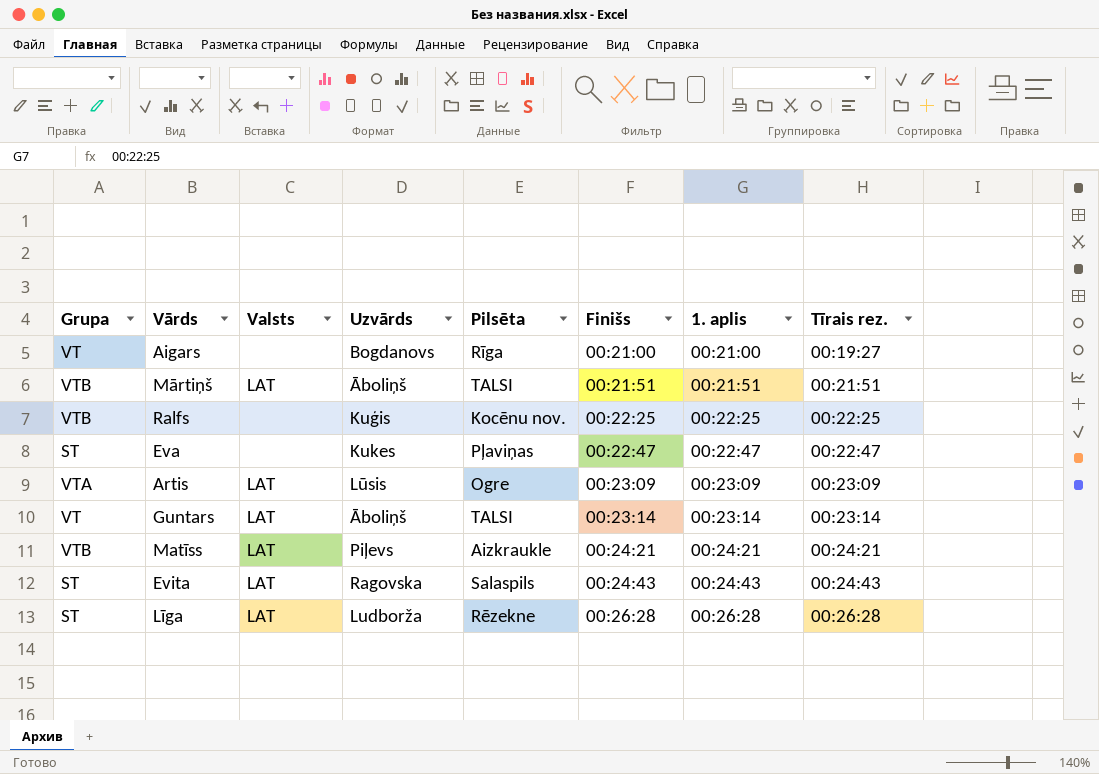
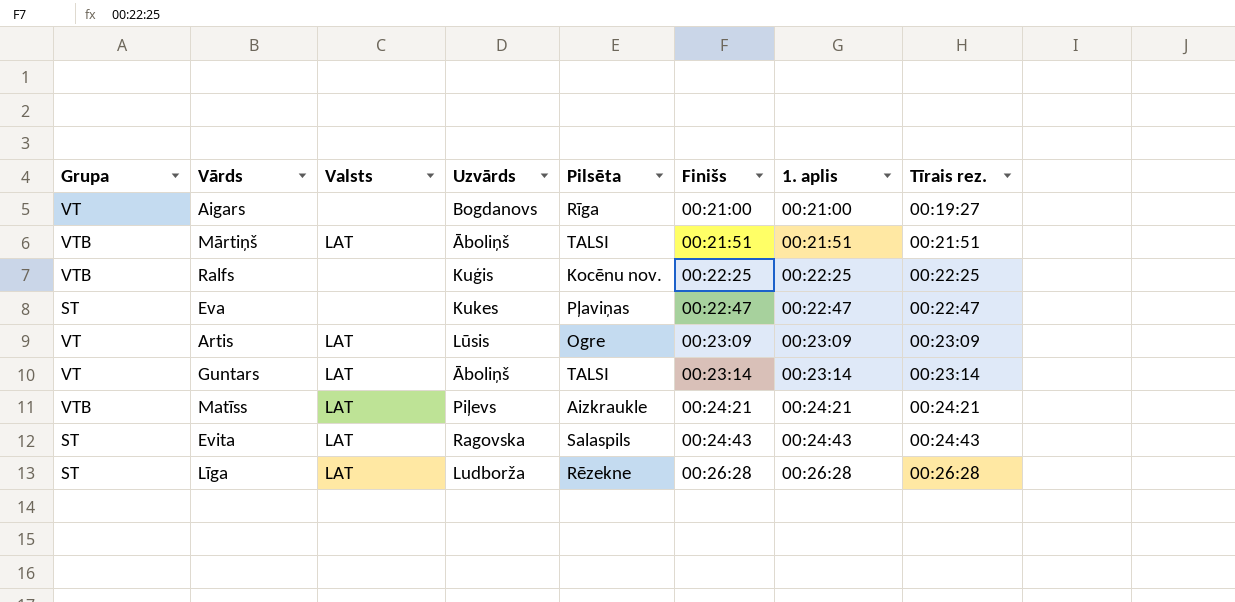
Artis | Grupa: VTA -> VT

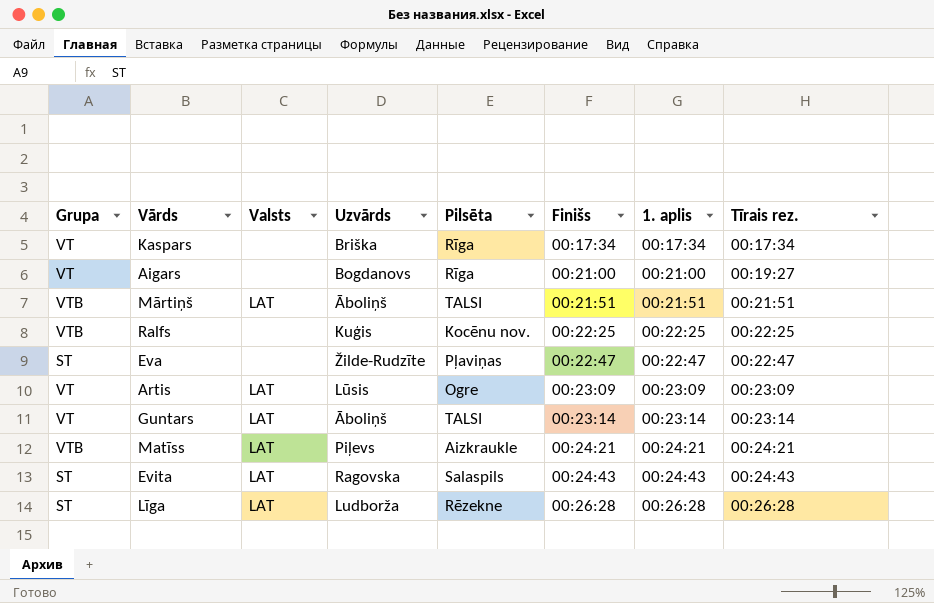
row Kaspars: none -> VT | none | Briška | Rīga | 00:17:34 | 00:17:34 | 00:17:34
Eva | Uzvārds: Kukes -> Žilde-Rudzīte

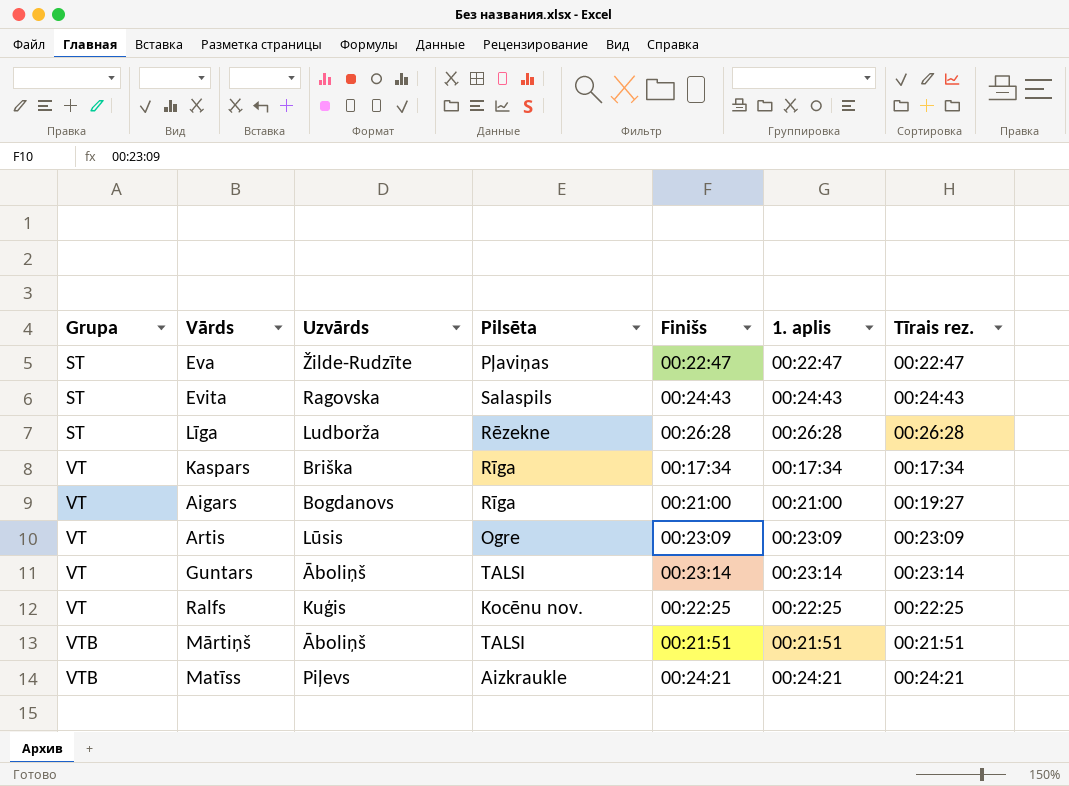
row order: Finišs ascending -> Grupa ascending
column Valsts | position: 3 -> none
Ralfs | Grupa: VTB -> VT

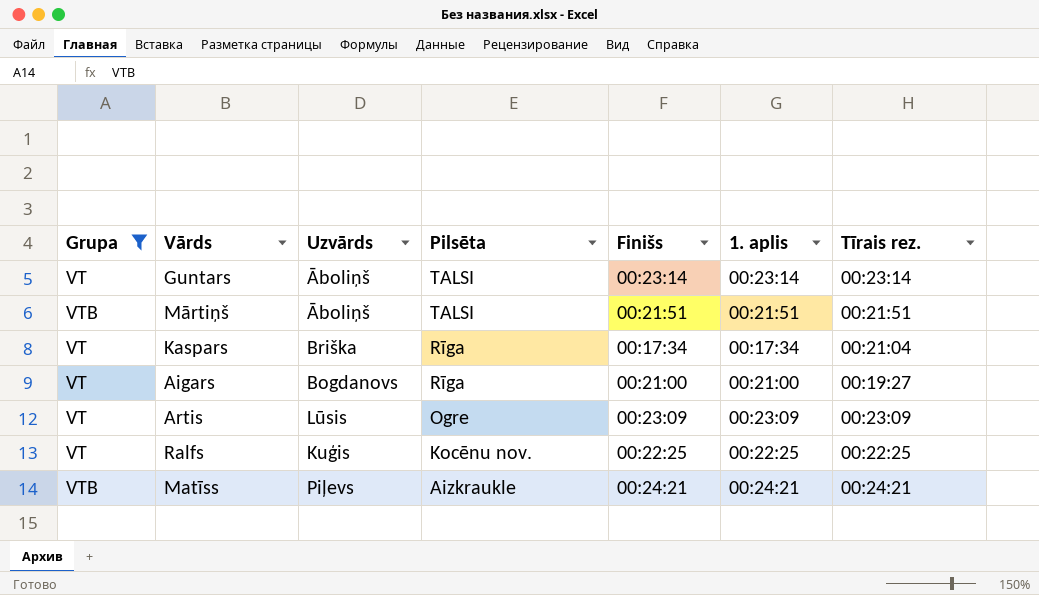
filter: none -> Grupa != ST
row order: Grupa ascending -> Pilsēta descending
Kaspars | Tīrais rez.: 00:17:34 -> 00:21:04

